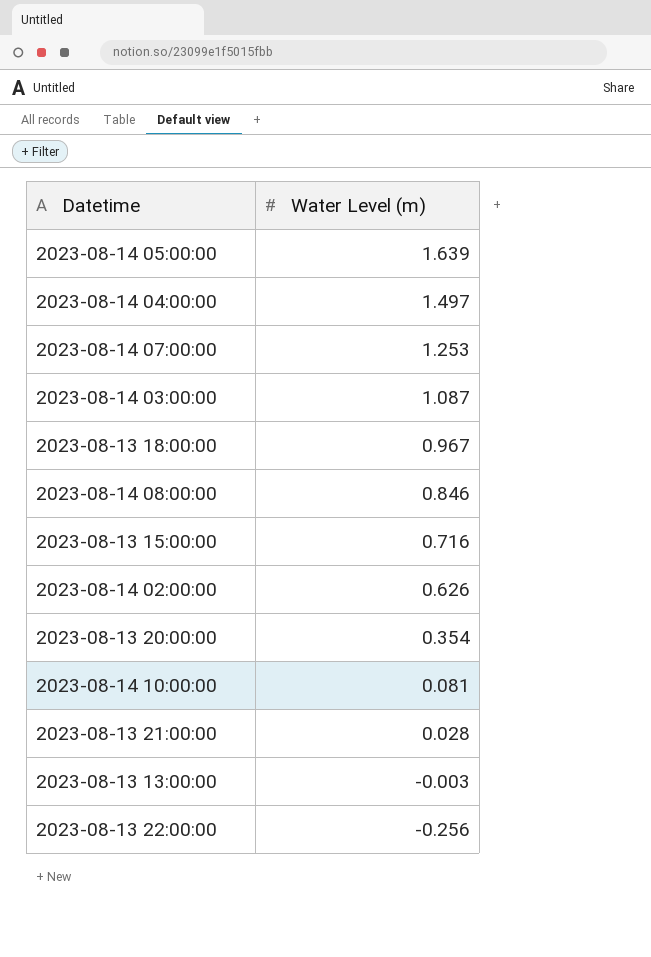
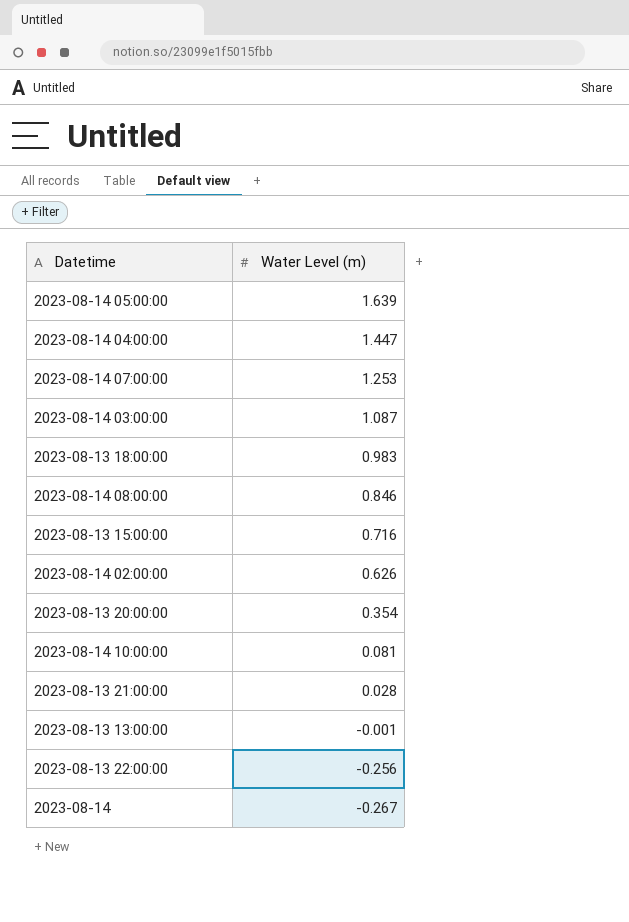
2023-08-14 04:00:00 | Water Level (m): 1.497 -> 1.447
2023-08-13 18:00:00 | Water Level (m): 0.967 -> 0.983
2023-08-13 13:00:00 | Water Level (m): -0.003 -> -0.001
row 2023-08-14: none -> -0.267

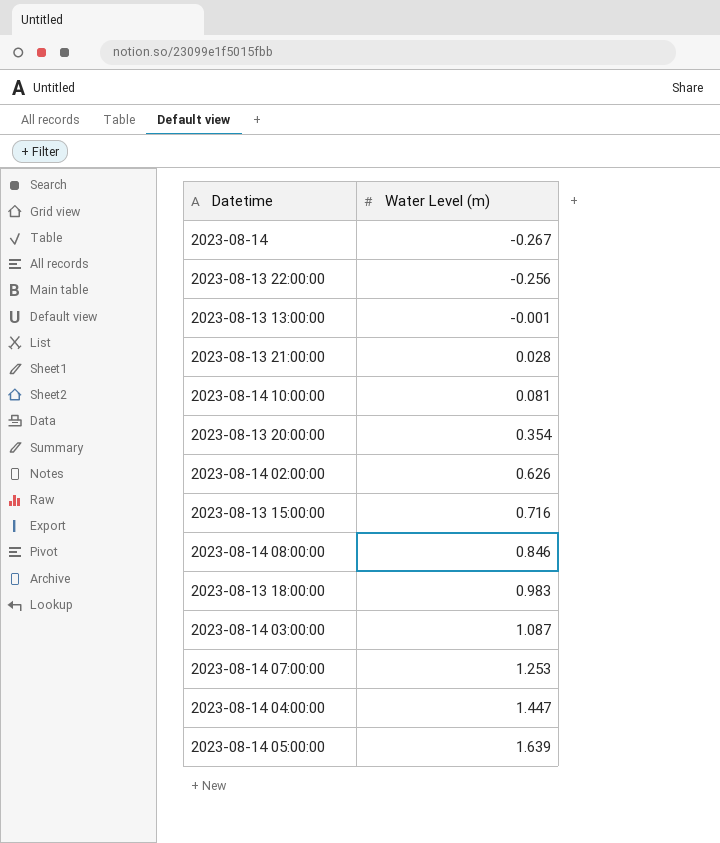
row order: Water Level (m) descending -> Water Level (m) ascending

